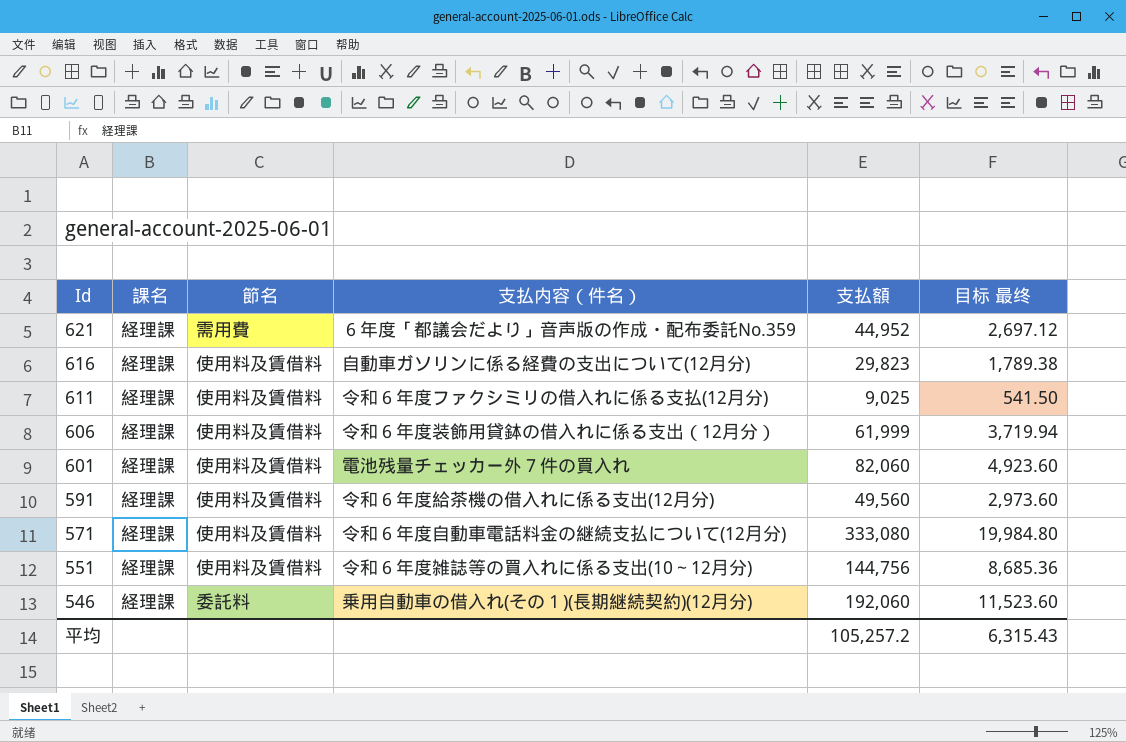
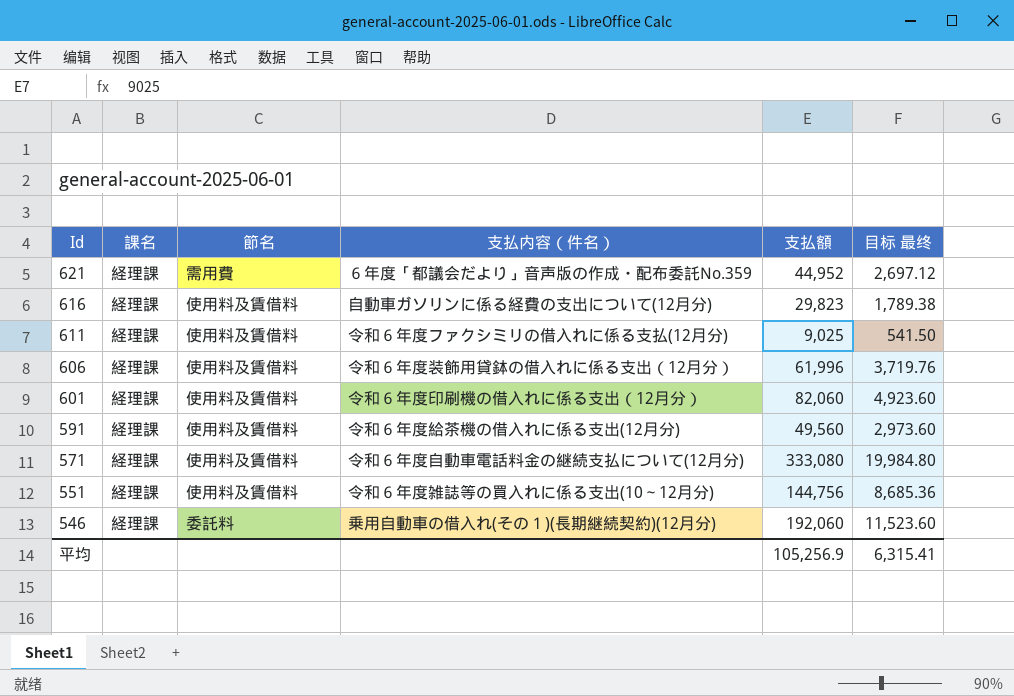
606 | 支払額: 61,999 -> 61,996
606 | 目标 最终: 3,719.94 -> 3,719.76
601 | 支払内容（件名）: 電池残量チェッカー外７件の買入れ -> 令和６年度印刷機の借入れに係る支出（12月分）
平均 | 支払額: 105,257.2 -> 105,256.9
平均 | 目标 最终: 6,315.43 -> 6,315.41

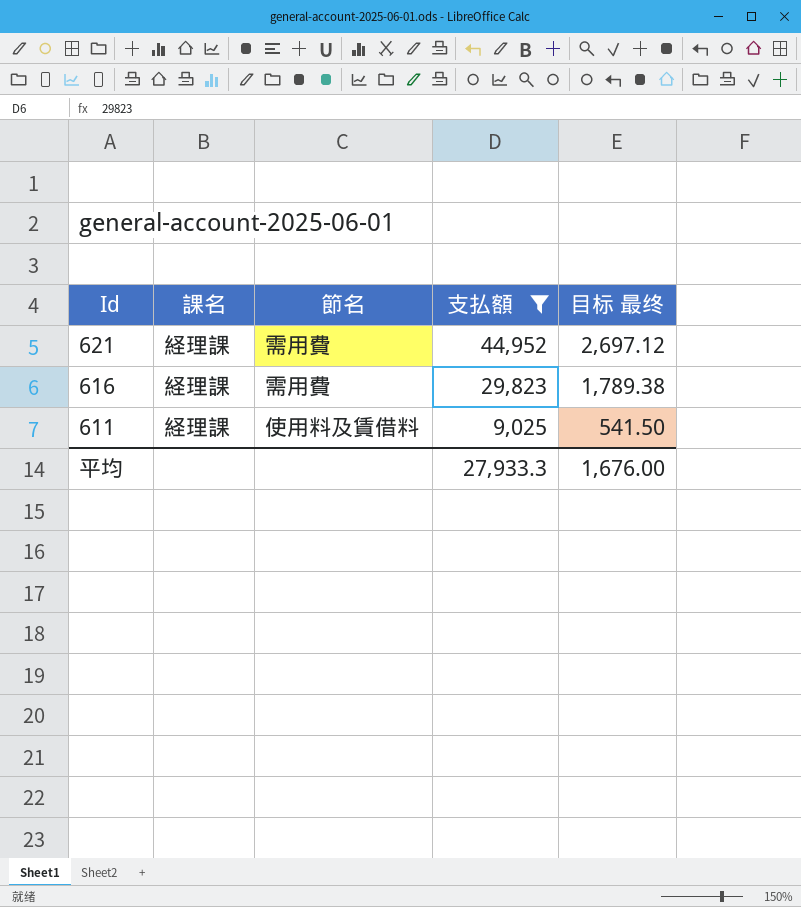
filter: none -> 支払額 <= 44,952
column 支払内容（件名） | position: 4 -> none
616 | 節名: 使用料及賃借料 -> 需用費
平均 | 支払額: 105,256.9 -> 27,933.3
平均 | 目标 最终: 6,315.41 -> 1,676.00

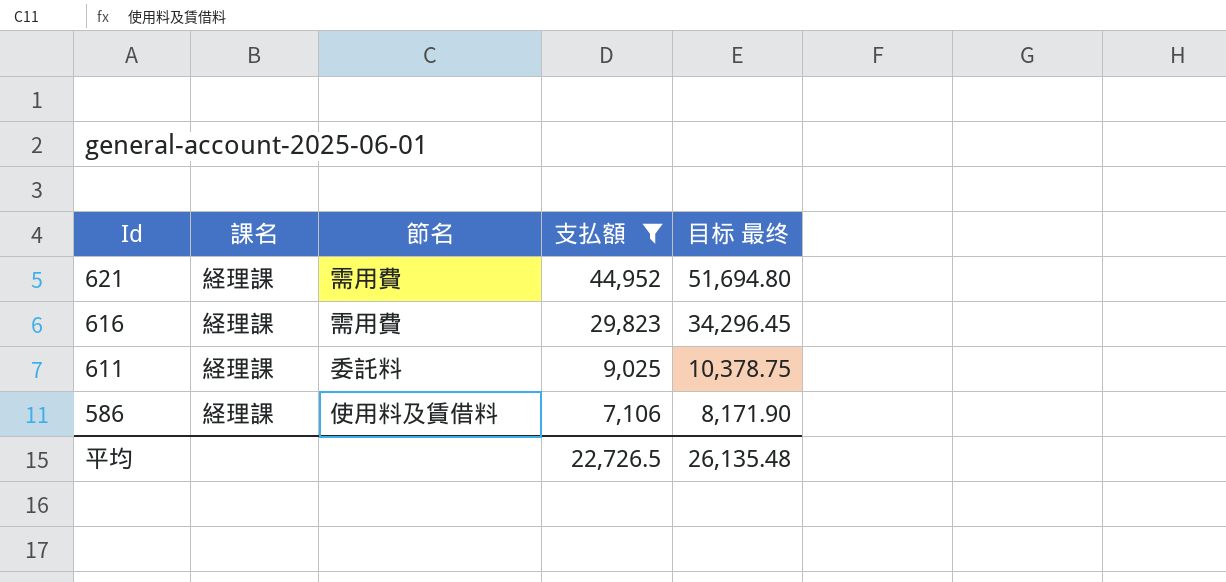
column 目标 最终 | formula: [支払額] * 0.06 -> [支払額] * 1.15
611 | 節名: 使用料及賃借料 -> 委託料
row 586: none -> 経理課 | 使用料及賃借料 | 7,106 | 8,171.90
平均 | 支払額: 27,933.3 -> 22,726.5
平均 | 目标 最终: 1,676.00 -> 26,135.48

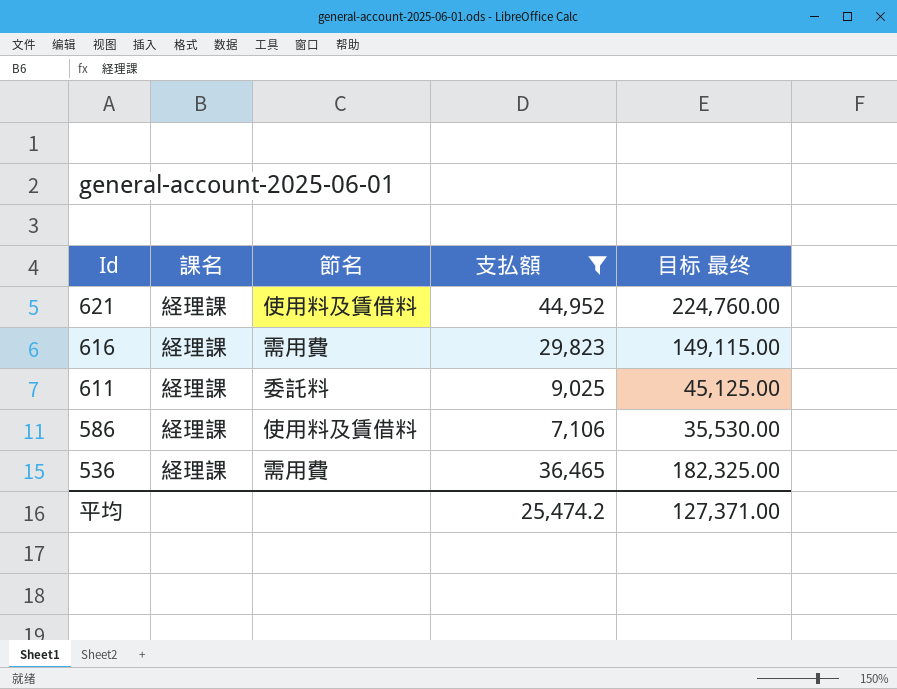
column 目标 最终 | formula: [支払額] * 1.15 -> [支払額] * 5
621 | 節名: 需用費 -> 使用料及賃借料
row 536: none -> 経理課 | 需用費 | 36,465 | 182,325.00
平均 | 支払額: 22,726.5 -> 25,474.2
平均 | 目标 最终: 26,135.48 -> 127,371.00

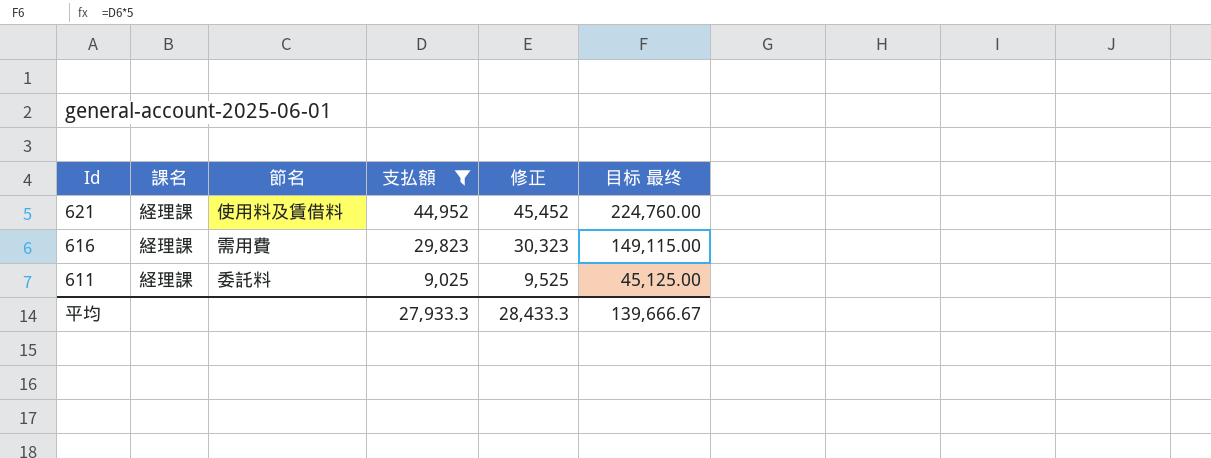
column 修正 | formula: none -> [支払額] + 500
row 586: 経理課 | 使用料及賃借料 | 7,106 | 35,530.00 -> none
row 536: 経理課 | 需用費 | 36,465 | 182,325.00 -> none
平均 | 支払額: 25,474.2 -> 27,933.3
平均 | 目标 最终: 127,371.00 -> 139,666.67

